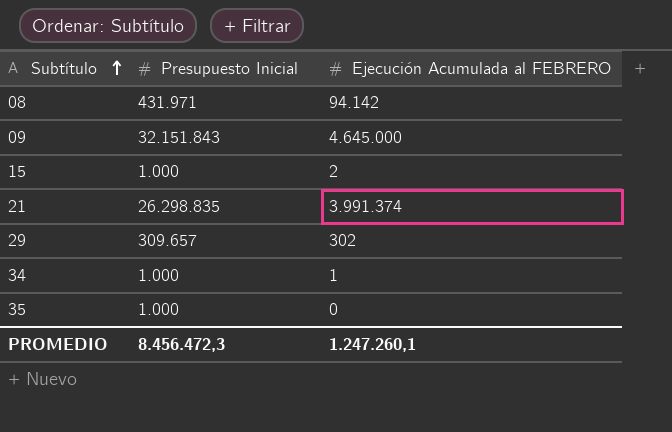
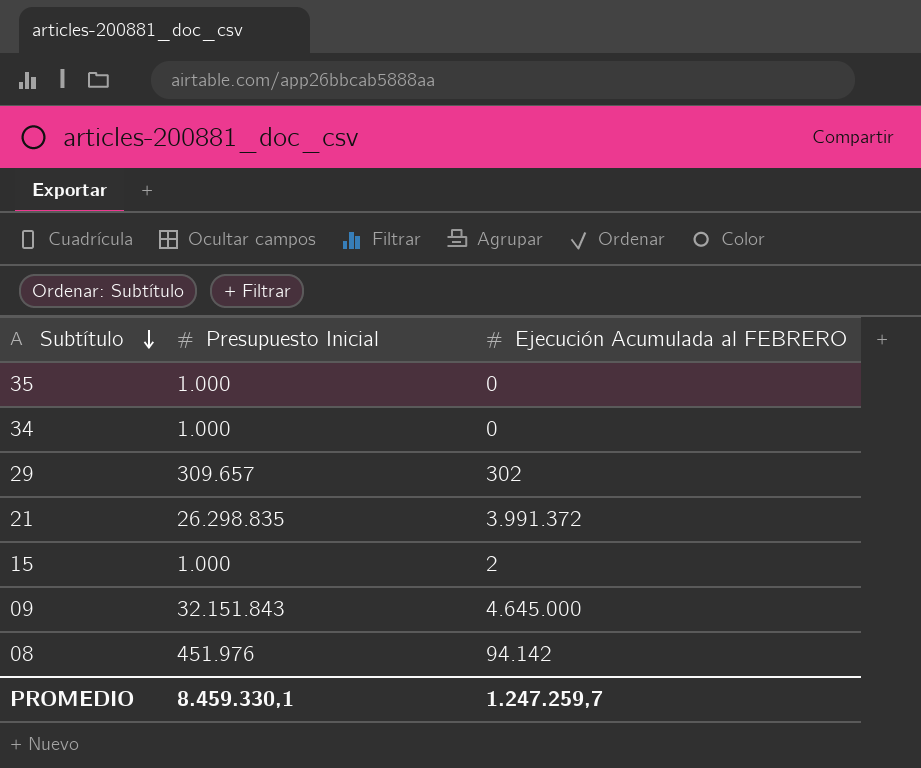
row order: Subtítulo ascending -> Subtítulo descending
34 | Ejecución Acumulada al FEBRERO: 1 -> 0
21 | Ejecución Acumulada al FEBRERO: 3.991.374 -> 3.991.372
08 | Presupuesto Inicial: 431.971 -> 451.976
PROMEDIO | Presupuesto Inicial: 8.456.472,3 -> 8.459.330,1
PROMEDIO | Ejecución Acumulada al FEBRERO: 1.247.260,1 -> 1.247.259,7

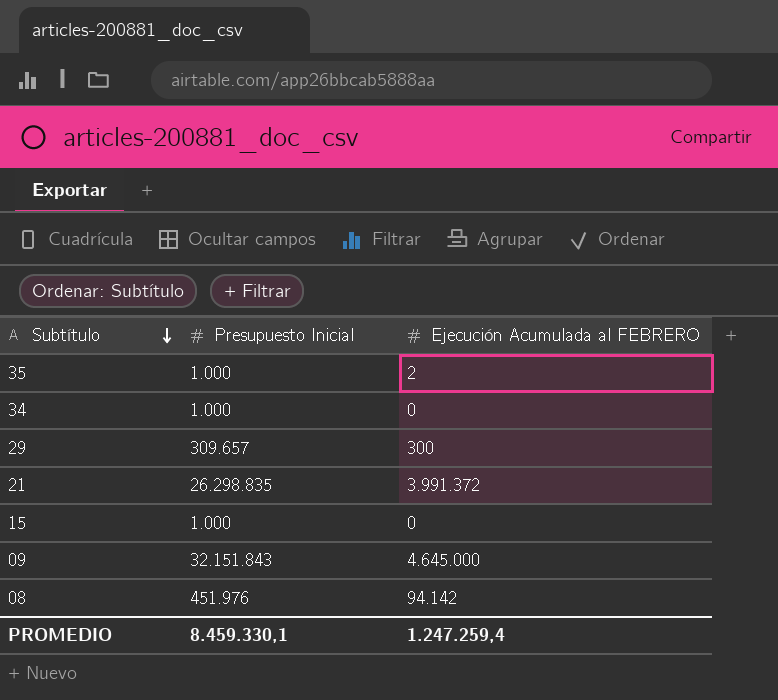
35 | Ejecución Acumulada al FEBRERO: 0 -> 2
29 | Ejecución Acumulada al FEBRERO: 302 -> 300
15 | Ejecución Acumulada al FEBRERO: 2 -> 0
PROMEDIO | Ejecución Acumulada al FEBRERO: 1.247.259,7 -> 1.247.259,4

